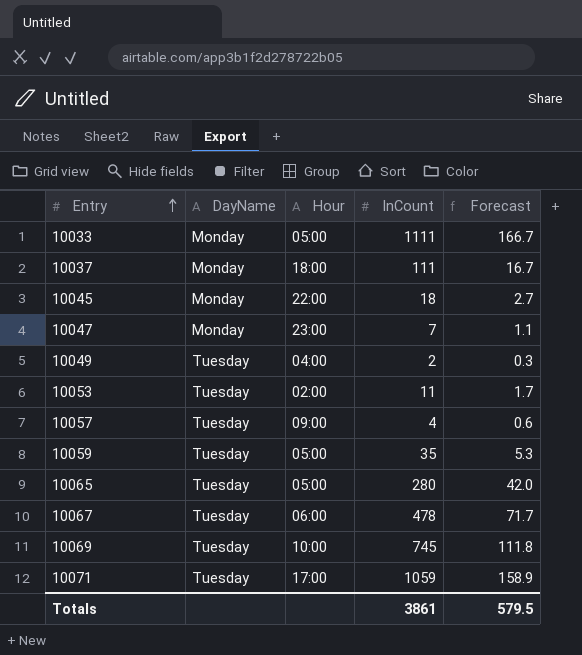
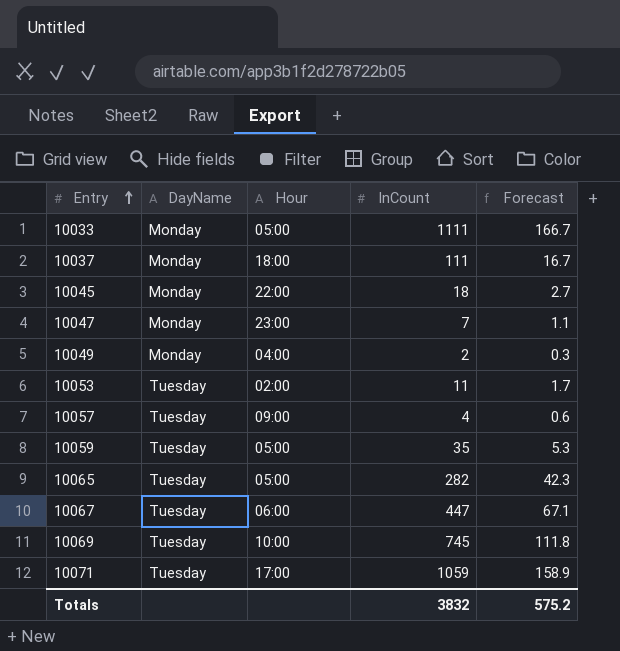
10049 | DayName: Tuesday -> Monday
10065 | InCount: 280 -> 282
10065 | Forecast: 42.0 -> 42.3
10067 | InCount: 478 -> 447
10067 | Forecast: 71.7 -> 67.1
Totals | InCount: 3861 -> 3832
Totals | Forecast: 579.5 -> 575.2

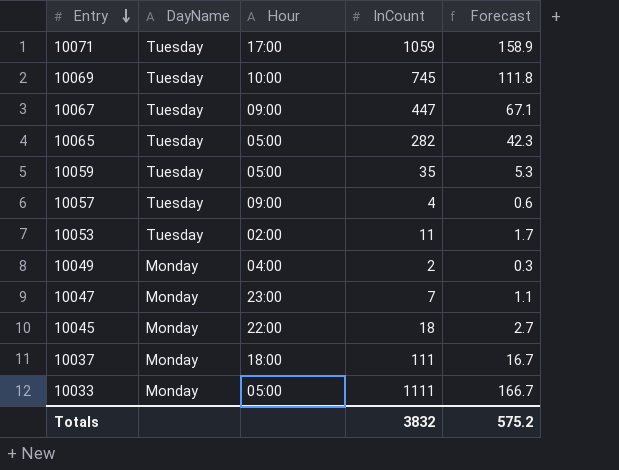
row order: Entry ascending -> Entry descending
10067 | Hour: 06:00 -> 09:00

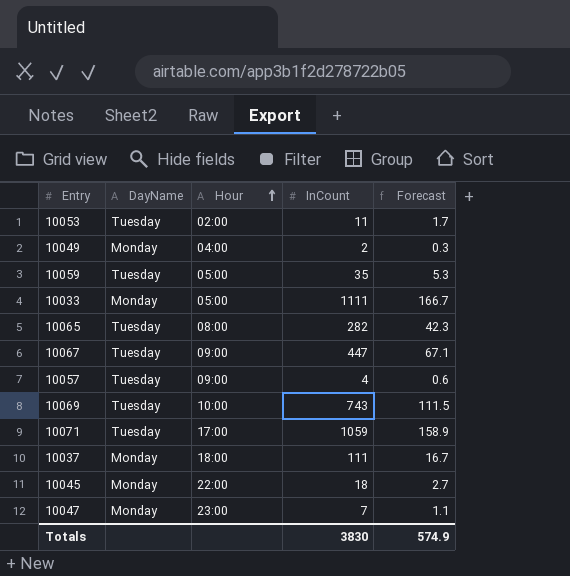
row order: Entry descending -> Hour ascending
10065 | Hour: 05:00 -> 08:00
10069 | InCount: 745 -> 743
10069 | Forecast: 111.8 -> 111.5
Totals | InCount: 3832 -> 3830
Totals | Forecast: 575.2 -> 574.9

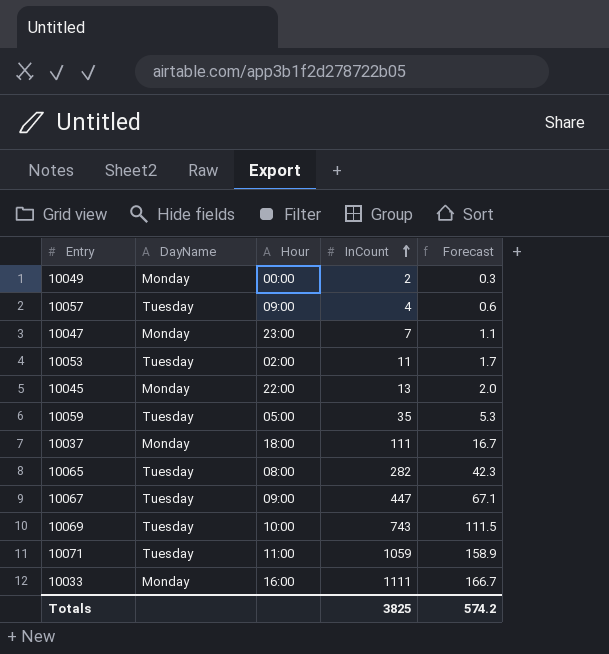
row order: Hour ascending -> InCount ascending
10049 | Hour: 04:00 -> 00:00
10045 | InCount: 18 -> 13
10045 | Forecast: 2.7 -> 2.0
10071 | Hour: 17:00 -> 11:00
10033 | Hour: 05:00 -> 16:00
Totals | InCount: 3830 -> 3825
Totals | Forecast: 574.9 -> 574.2

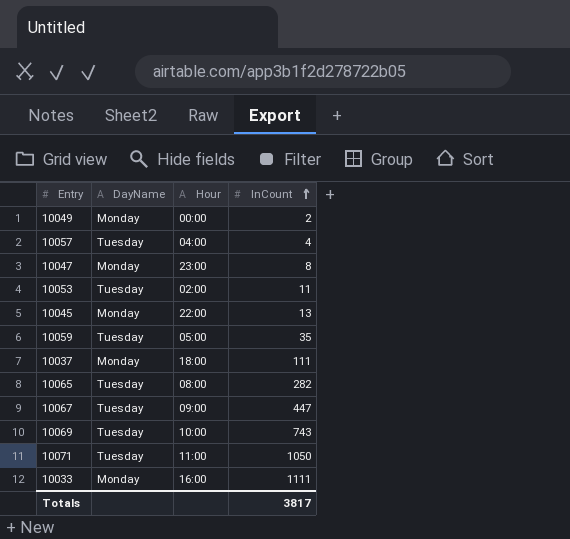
column Forecast | formula: [InCount] * 0.15 -> none
10057 | Hour: 09:00 -> 04:00
10047 | InCount: 7 -> 8
10071 | InCount: 1059 -> 1050
Totals | InCount: 3825 -> 3817

